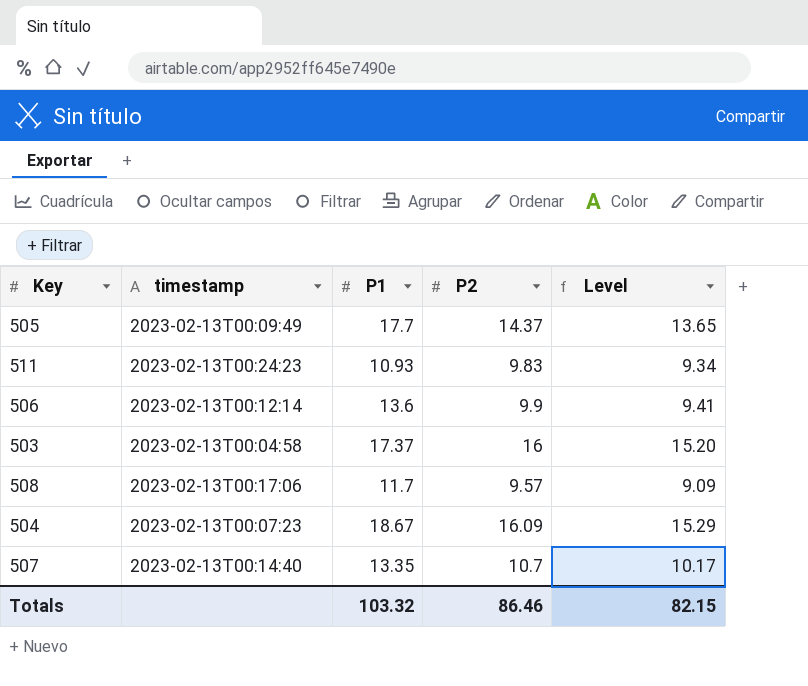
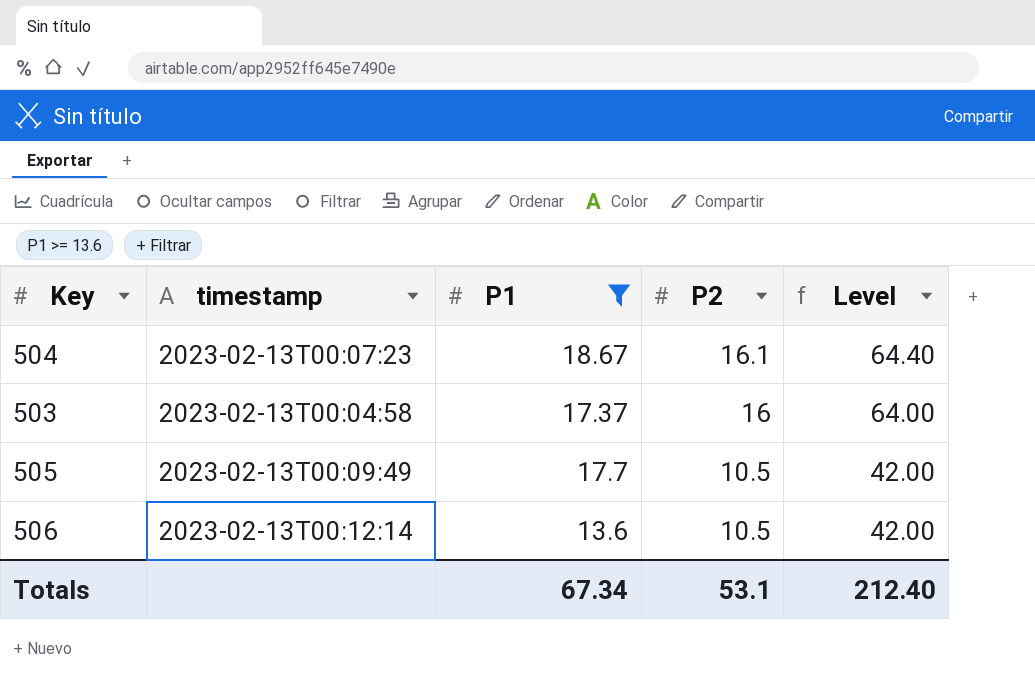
filter: none -> P1 >= 13.6
row order: none -> P2 descending
column Level | formula: [P2] * 0.95 -> [P2] * 4
504 | P2: 16.09 -> 16.1
505 | P2: 14.37 -> 10.5
506 | P2: 9.9 -> 10.5
Totals | P1: 103.32 -> 67.34
Totals | P2: 86.46 -> 53.1
Totals | Level: 82.15 -> 212.40

